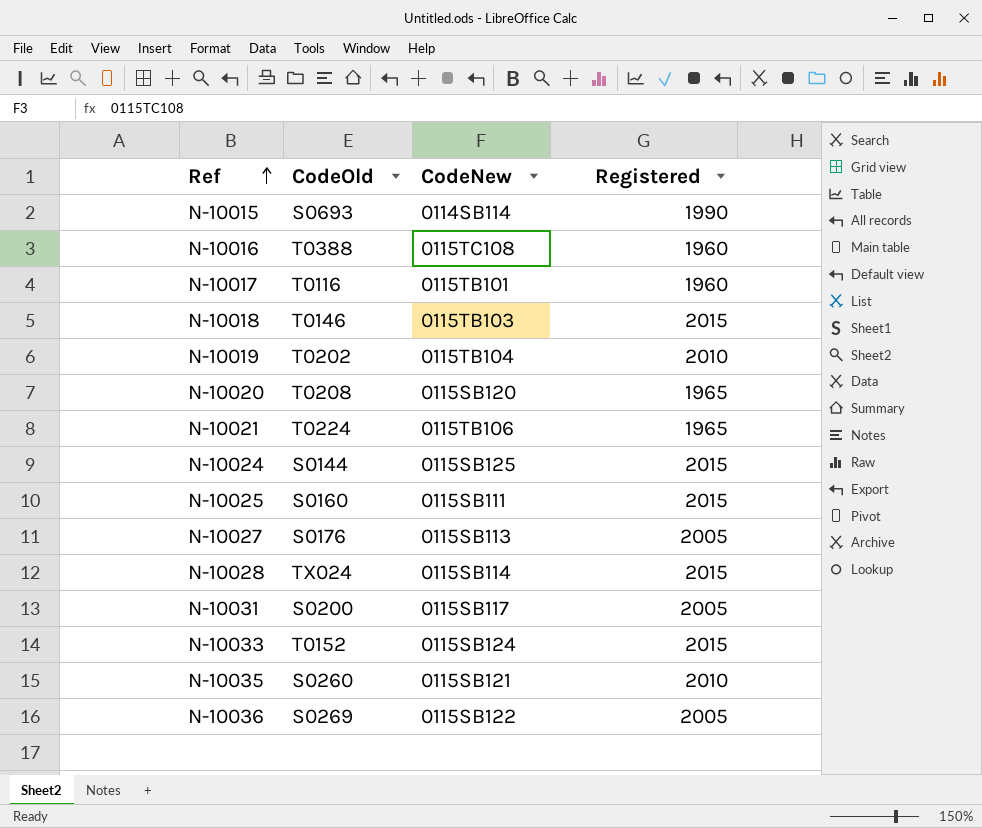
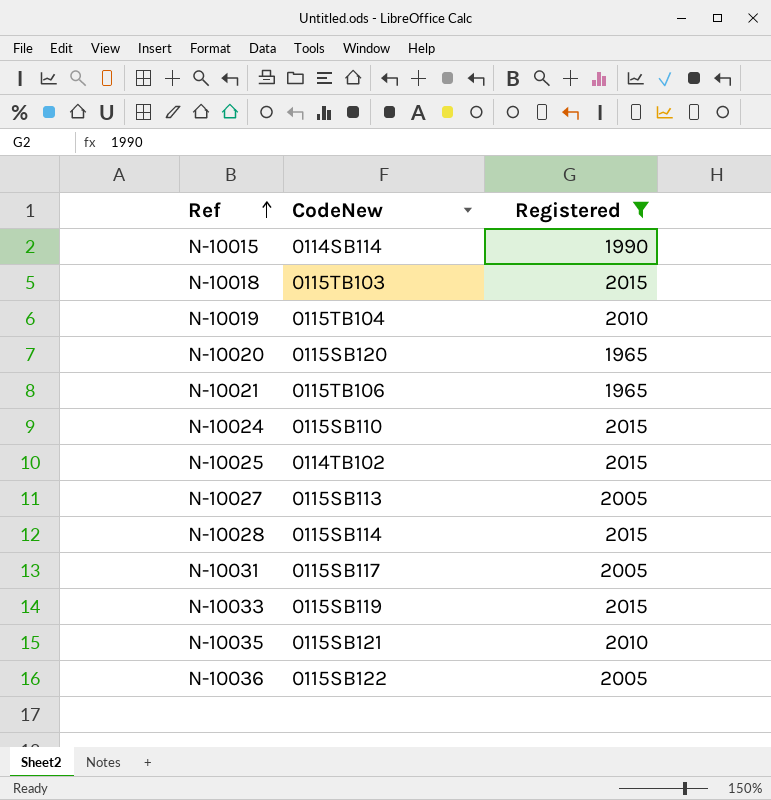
filter: none -> Registered != 1960
column CodeOld | position: 2 -> none
N-10024 | CodeNew: 0115SB125 -> 0115SB110
N-10025 | CodeNew: 0115SB111 -> 0114TB102
N-10033 | CodeNew: 0115SB124 -> 0115SB119

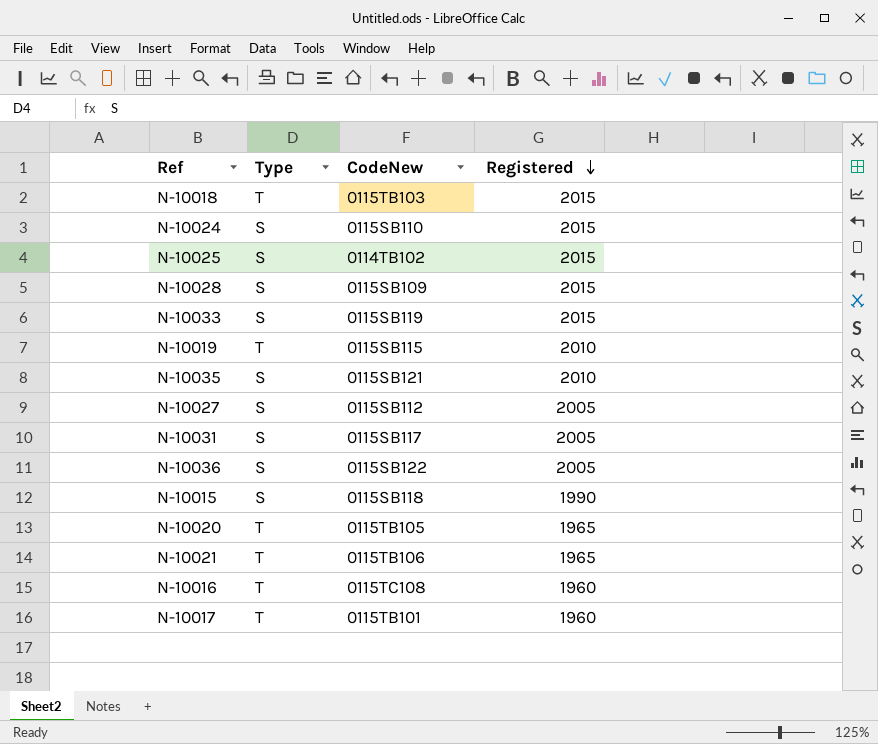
filter: Registered != 1960 -> none
row order: Ref ascending -> Registered descending
column Type | position: none -> 2
N-10028 | CodeNew: 0115SB114 -> 0115SB109
N-10019 | CodeNew: 0115TB104 -> 0115SB115
N-10027 | CodeNew: 0115SB113 -> 0115SB112
N-10015 | CodeNew: 0114SB114 -> 0115SB118
N-10020 | CodeNew: 0115SB120 -> 0115TB105

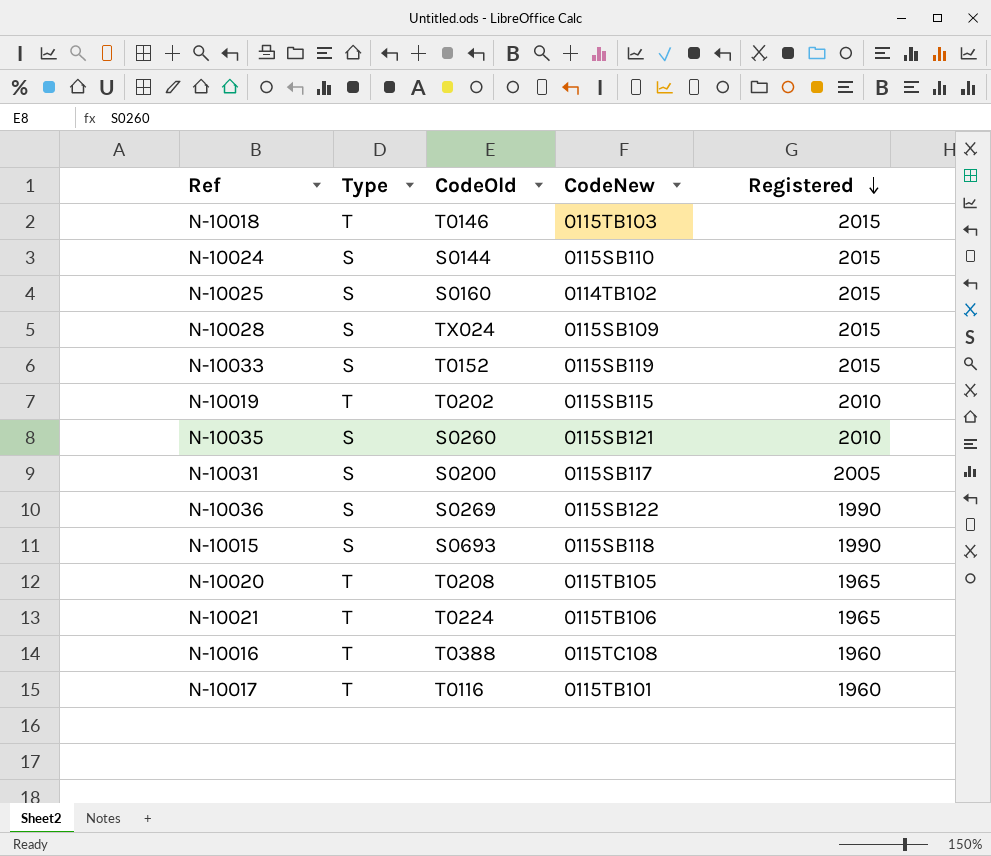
column CodeOld | position: none -> 3
row N-10027: S | 0115SB112 | 2005 -> none
N-10036 | Registered: 2005 -> 1990

